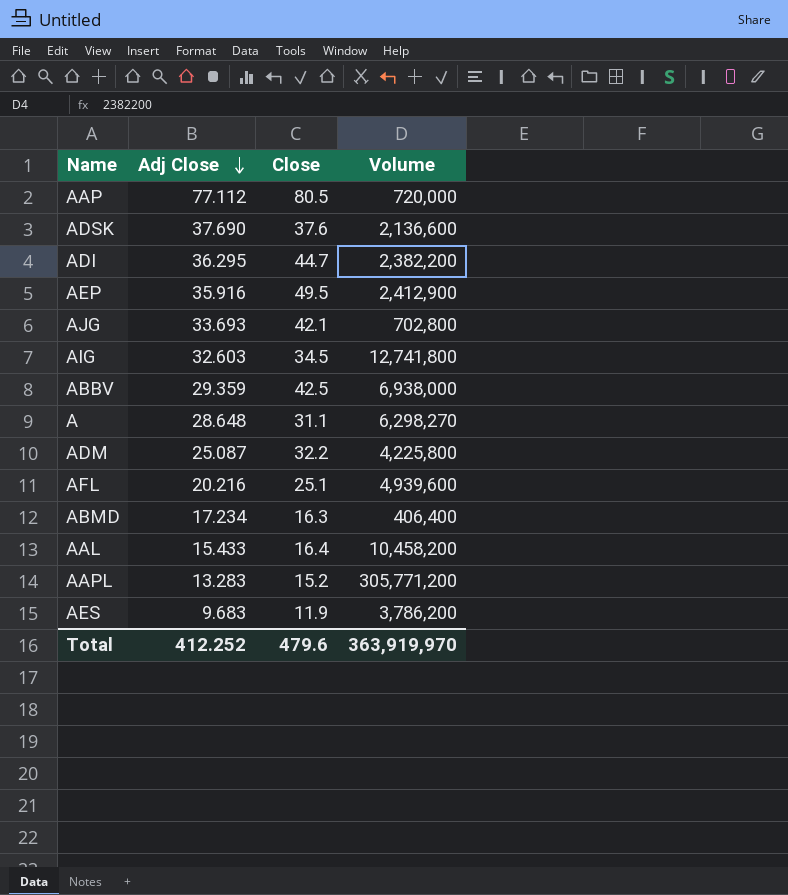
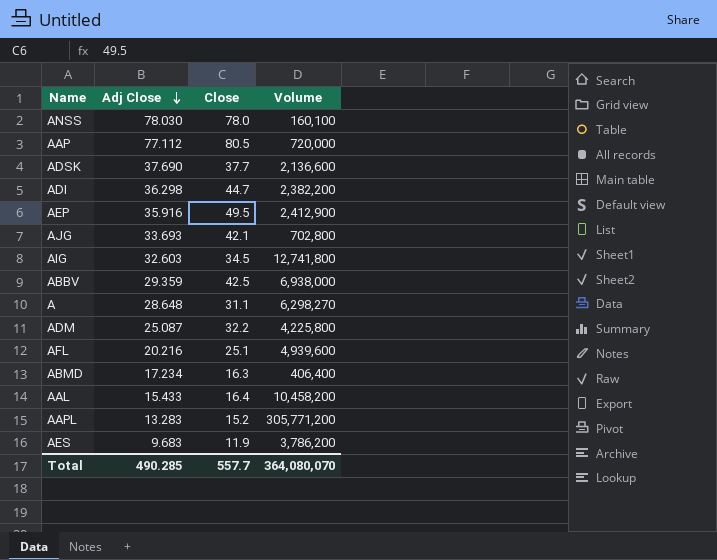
row ANSS: none -> 78.030 | 78.0 | 160,100
ADSK | Close: 37.6 -> 37.7
ADI | Adj Close: 36.295 -> 36.298
Total | Adj Close: 412.252 -> 490.285
Total | Close: 479.6 -> 557.7
Total | Volume: 363,919,970 -> 364,080,070

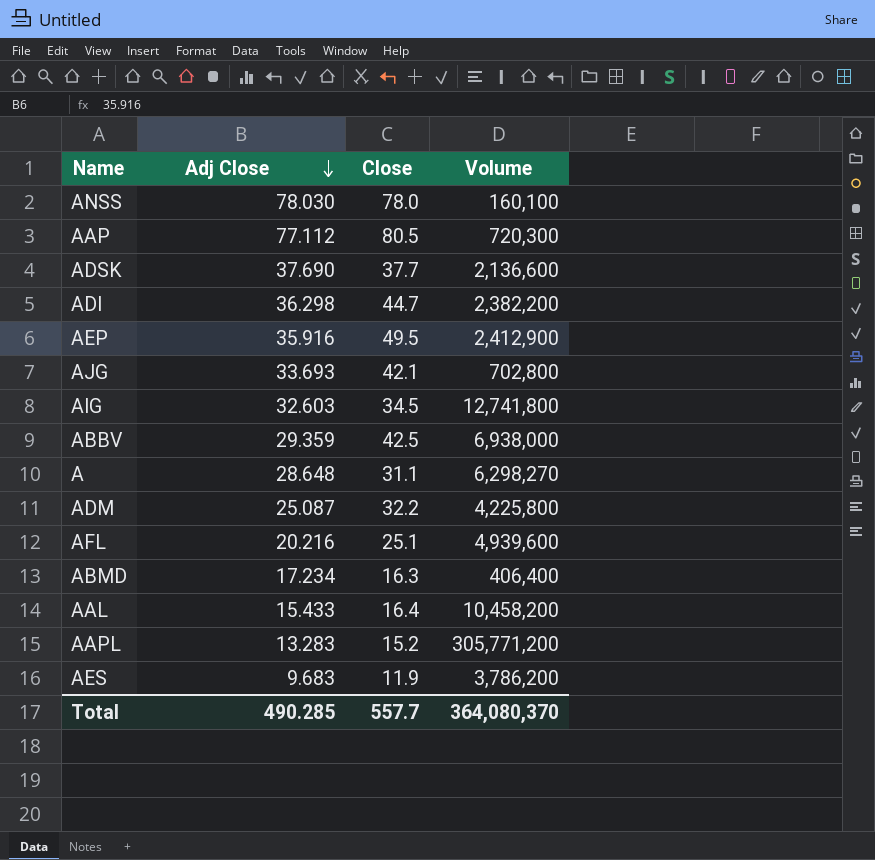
AAP | Volume: 720,000 -> 720,300
Total | Volume: 364,080,070 -> 364,080,370

